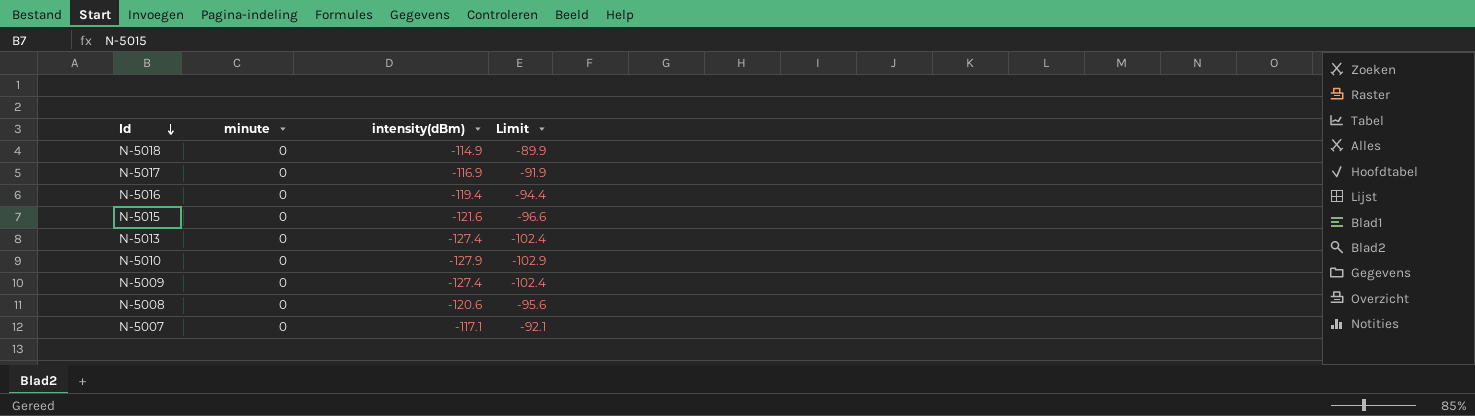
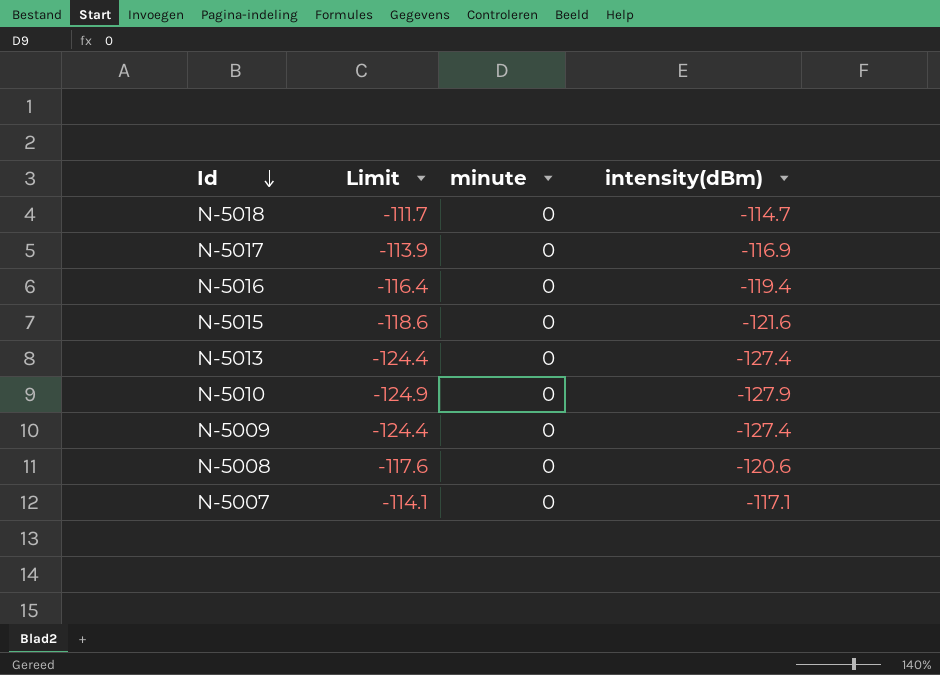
column Limit | formula: [intensity(dBm)] + 25 -> [intensity(dBm)] + 3
column Limit | position: 4 -> 2
N-5018 | intensity(dBm): -114.9 -> -114.7

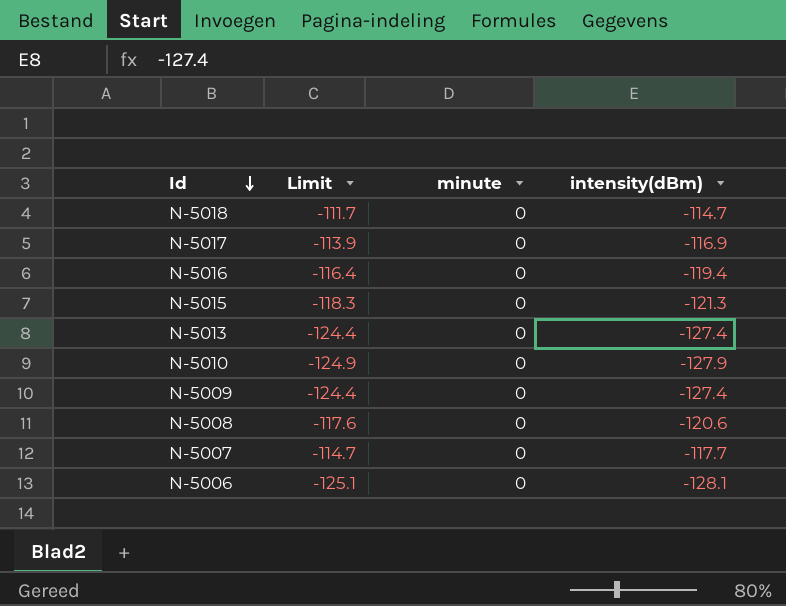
N-5015 | Limit: -118.6 -> -118.3
N-5015 | intensity(dBm): -121.6 -> -121.3
N-5007 | Limit: -114.1 -> -114.7
N-5007 | intensity(dBm): -117.1 -> -117.7
row N-5006: none -> -125.1 | 0 | -128.1

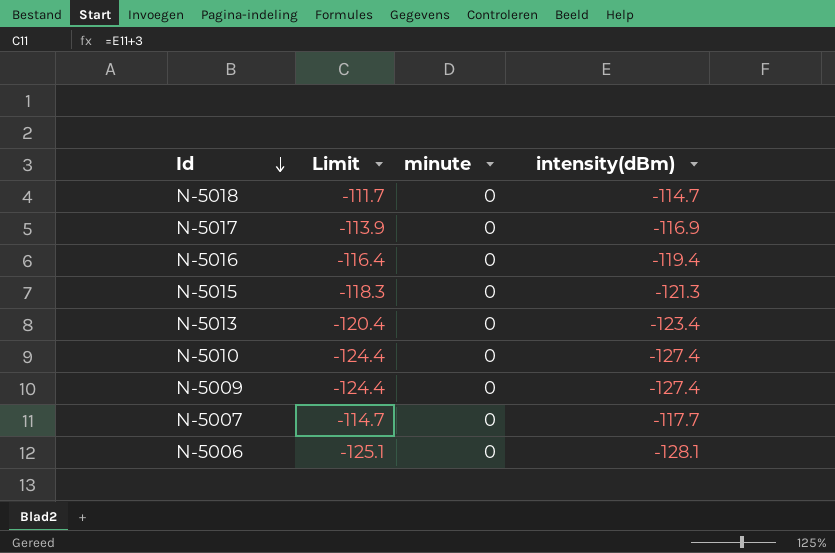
row N-5008: -117.6 | 0 | -120.6 -> none
N-5013 | Limit: -124.4 -> -120.4
N-5013 | intensity(dBm): -127.4 -> -123.4
N-5010 | Limit: -124.9 -> -124.4
N-5010 | intensity(dBm): -127.9 -> -127.4

